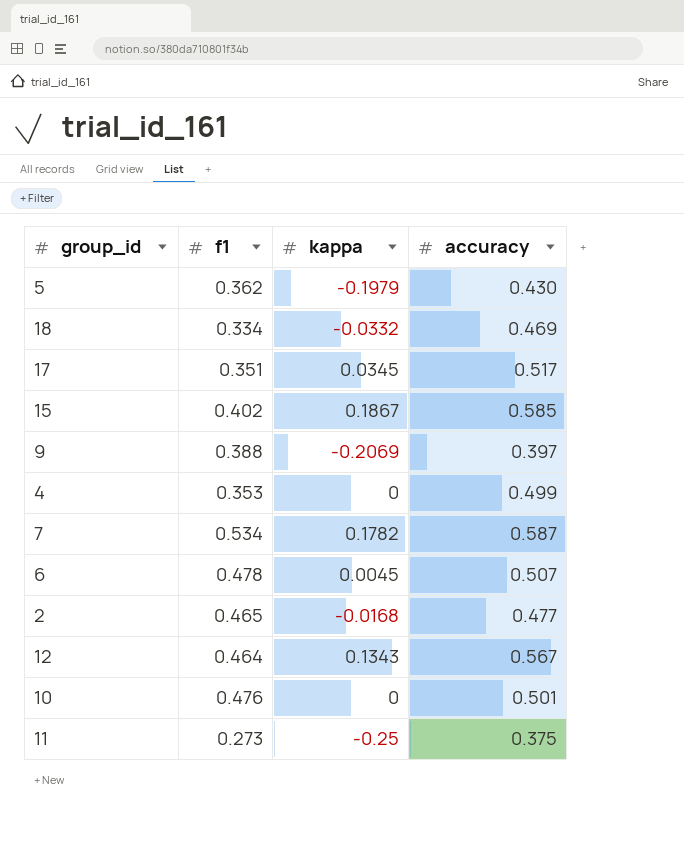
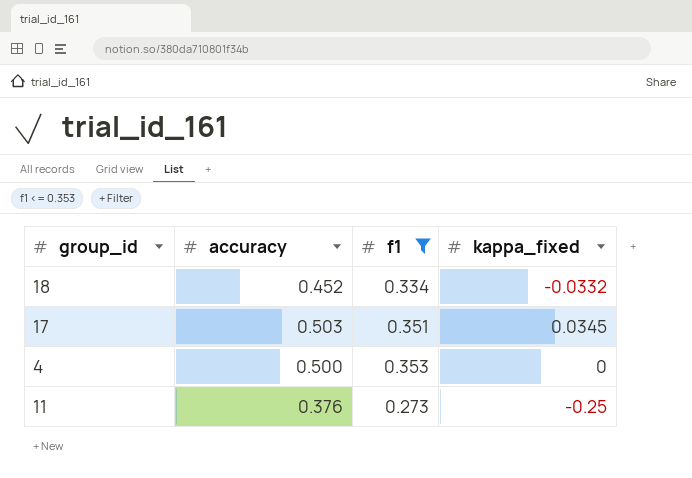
filter: none -> f1 <= 0.353
column accuracy | position: 4 -> 2
column name: kappa -> kappa_fixed
18 | accuracy: 0.469 -> 0.452
17 | accuracy: 0.517 -> 0.503
4 | accuracy: 0.499 -> 0.500
11 | accuracy: 0.375 -> 0.376

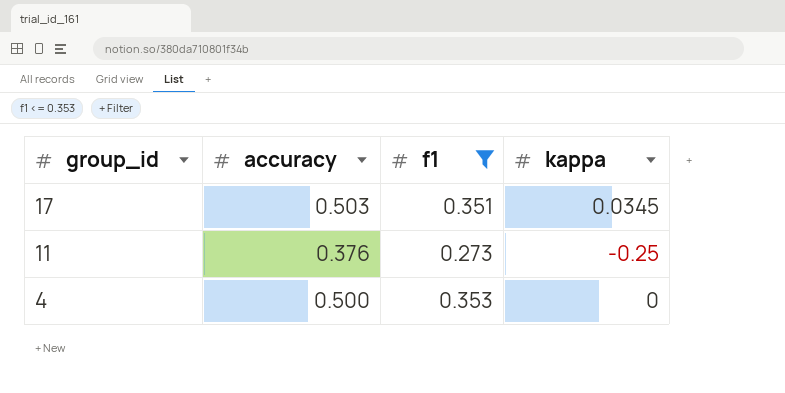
row order: none -> group_id descending
column name: kappa_fixed -> kappa
row 18: 0.452 | 0.334 | -0.0332 -> none

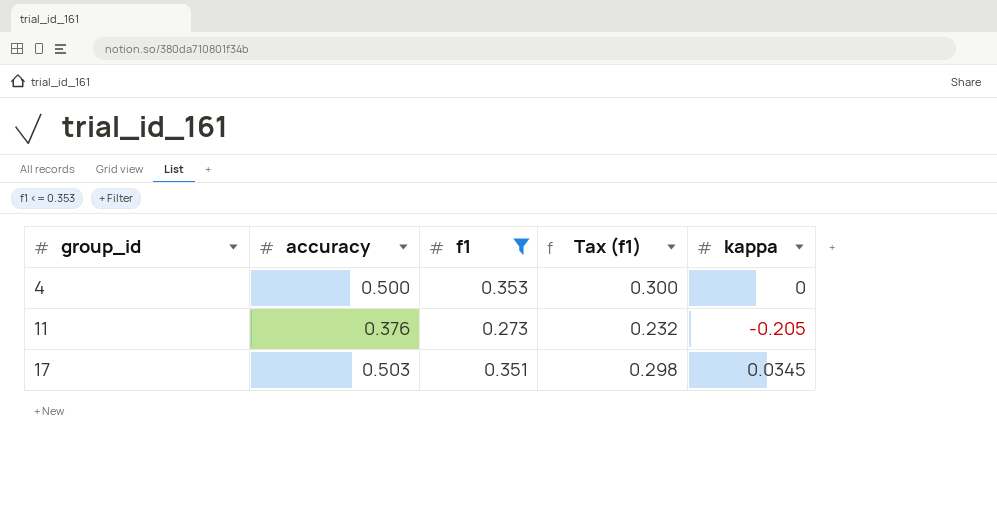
row order: group_id descending -> group_id ascending
column Tax (f1) | formula: none -> [f1] * 0.85
11 | kappa: -0.25 -> -0.205

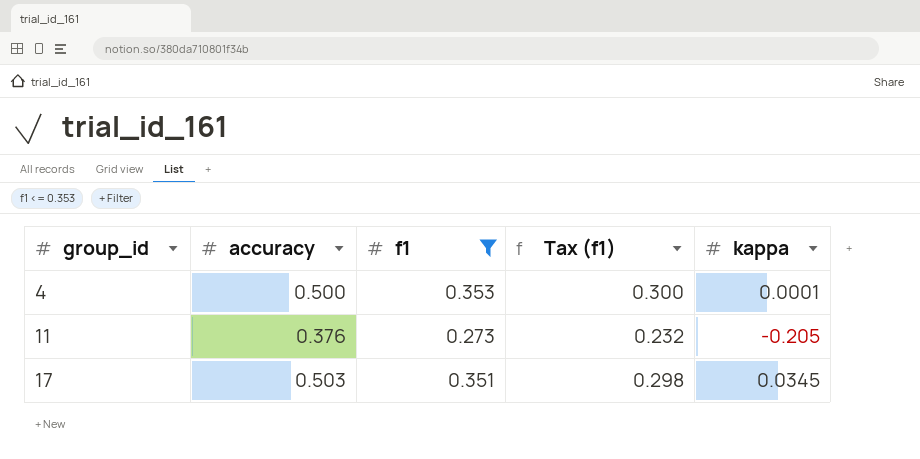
4 | kappa: 0 -> 0.0001

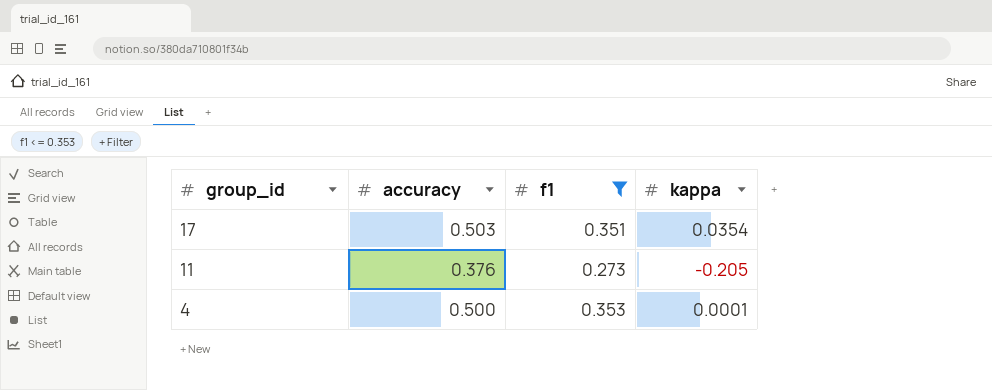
row order: group_id ascending -> group_id descending
column Tax (f1) | formula: [f1] * 0.85 -> none
17 | kappa: 0.0345 -> 0.0354

